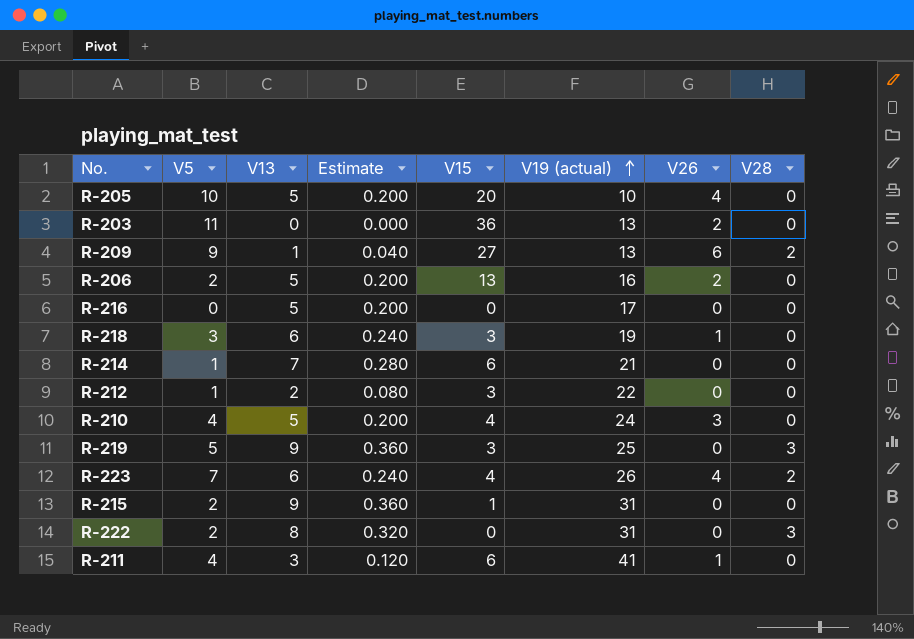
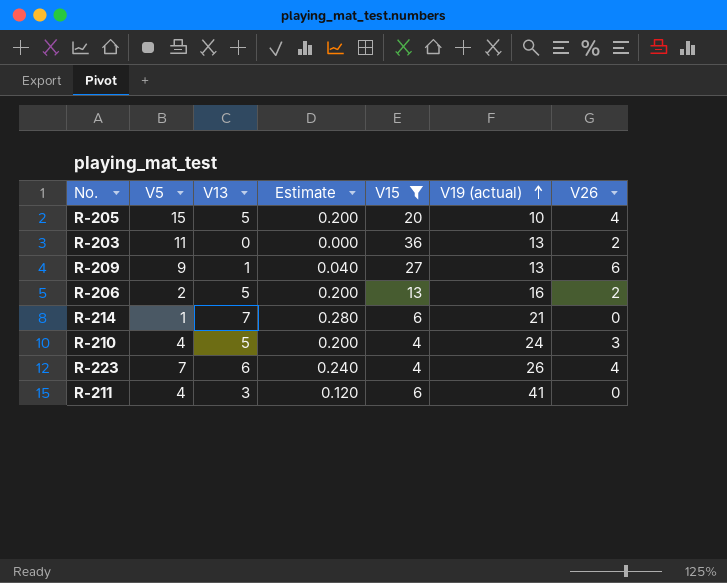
filter: none -> V15 >= 4
column V28 | position: 8 -> none
R-205 | V5: 10 -> 15
R-211 | V26: 1 -> 0

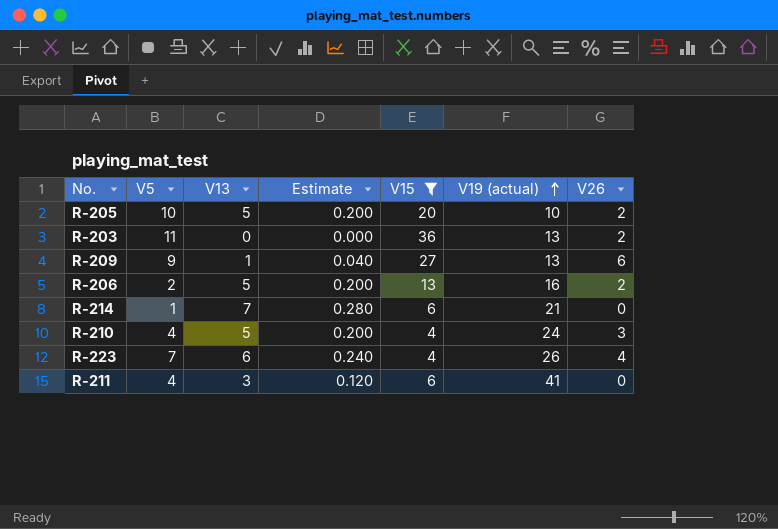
R-205 | V5: 15 -> 10
R-205 | V26: 4 -> 2

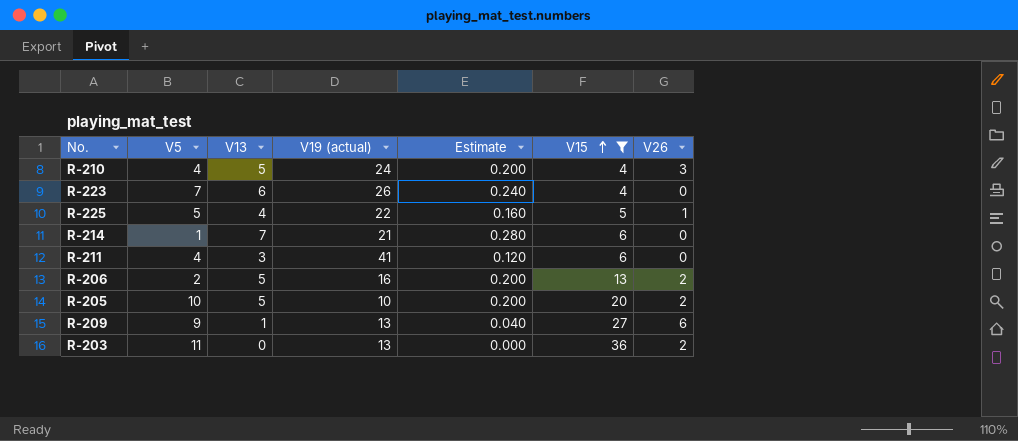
row order: V19 (actual) ascending -> V15 ascending
column V19 (actual) | position: 6 -> 4
R-223 | V26: 4 -> 0
row R-225: none -> 5 | 4 | 22 | 0.160 | 5 | 1

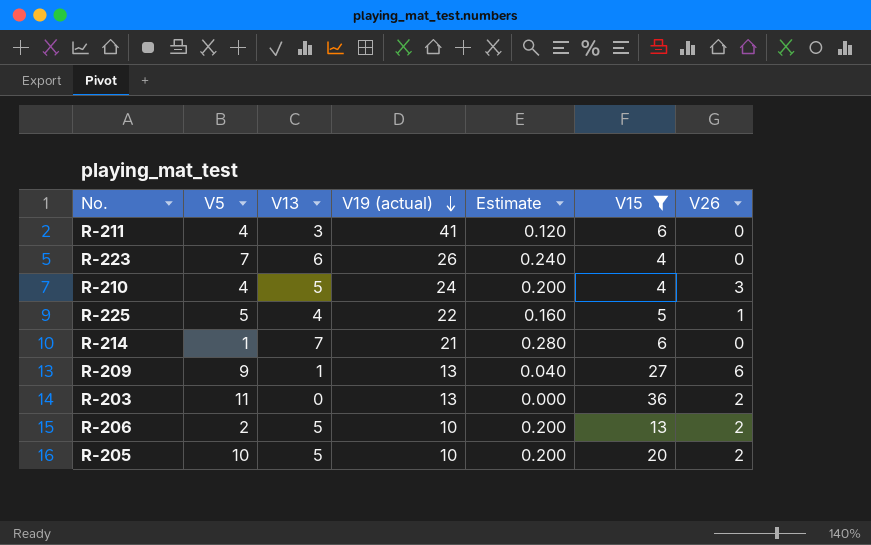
row order: V15 ascending -> V19 (actual) descending
R-206 | V19 (actual): 16 -> 10

